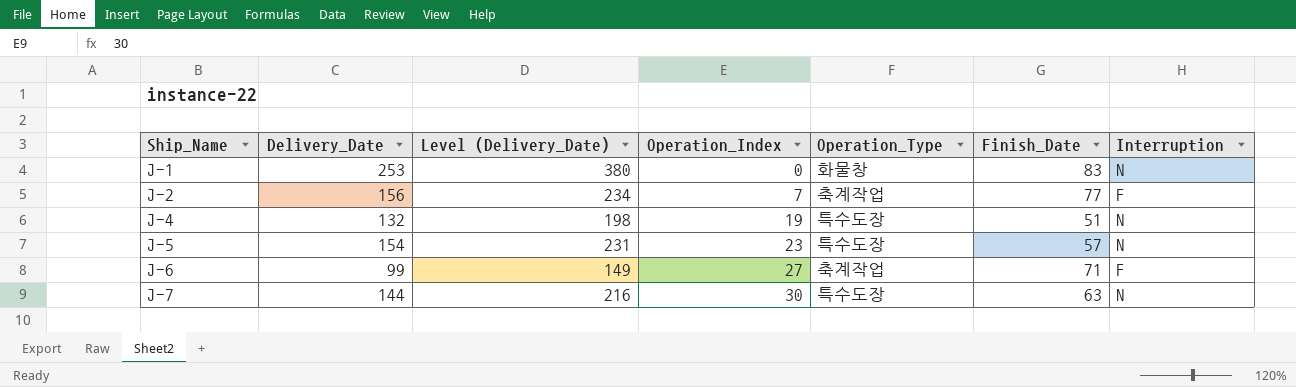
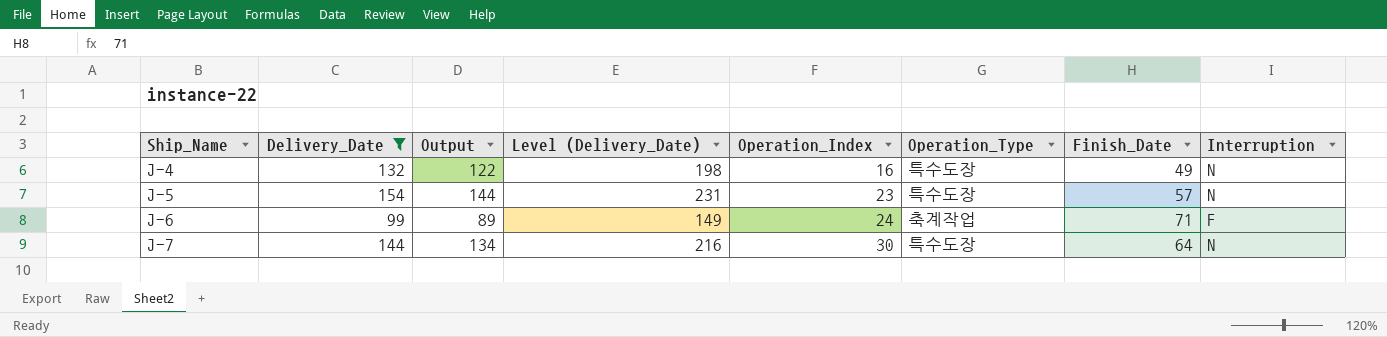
filter: none -> Delivery_Date <= 154
column Output | formula: none -> [Delivery_Date] - 10
J-4 | Operation_Index: 19 -> 16
J-4 | Finish_Date: 51 -> 49
J-6 | Operation_Index: 27 -> 24
J-7 | Finish_Date: 63 -> 64

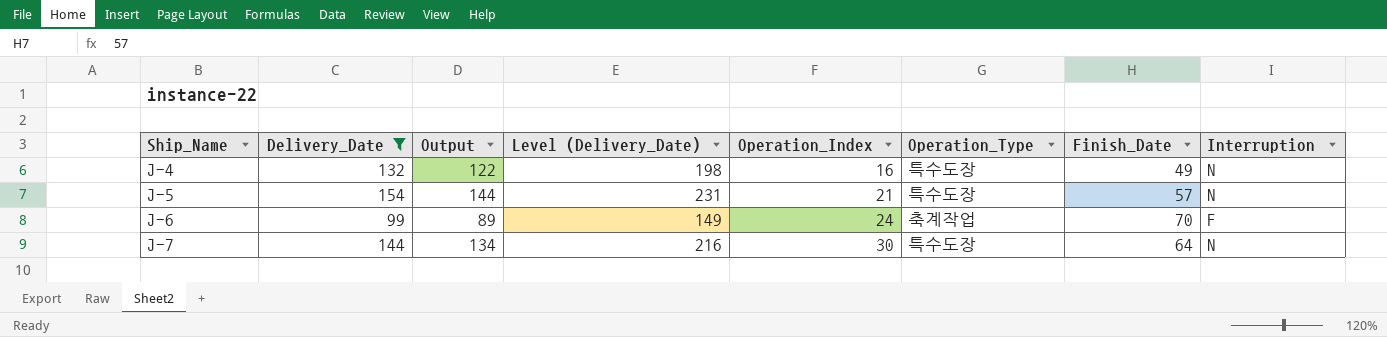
J-5 | Operation_Index: 23 -> 21
J-6 | Finish_Date: 71 -> 70

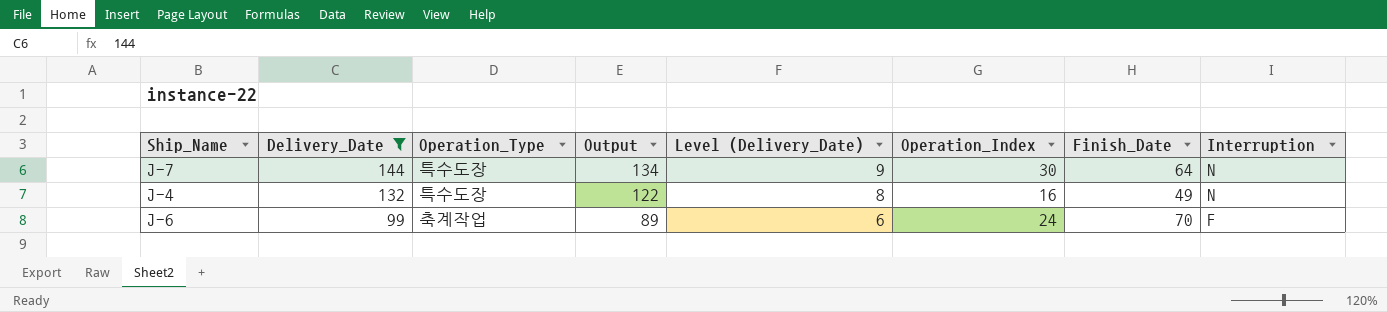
row order: Ship_Name ascending -> Delivery_Date descending
column Operation_Type | position: 6 -> 3
column Level (Delivery_Date) | formula: [Delivery_Date] * 1.5 -> [Delivery_Date] * 0.06
row J-5: 154 | 144 | 231 | 21 | 특수도장 | 57 | N -> none

